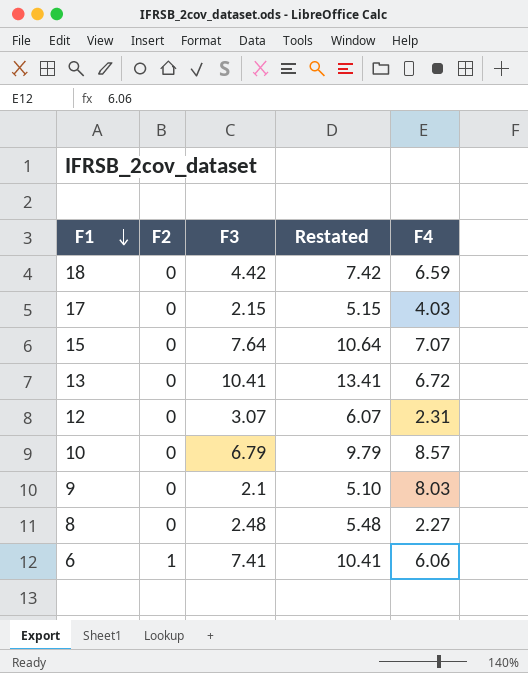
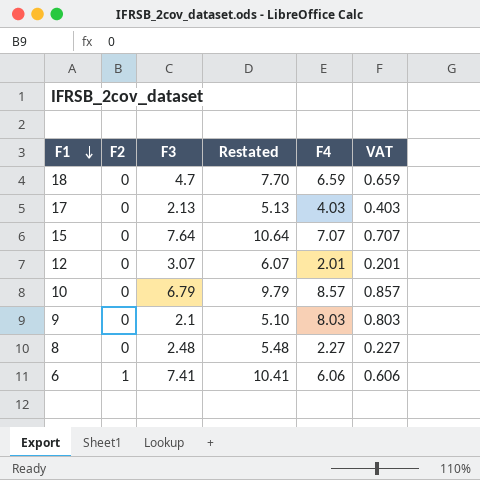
column VAT | formula: none -> [F4] * 0.1
row 13: 0 | 10.41 | 13.41 | 6.72 -> none
18 | F3: 4.42 -> 4.7
18 | Restated: 7.42 -> 7.70
17 | F3: 2.15 -> 2.13
17 | Restated: 5.15 -> 5.13
12 | F4: 2.31 -> 2.01

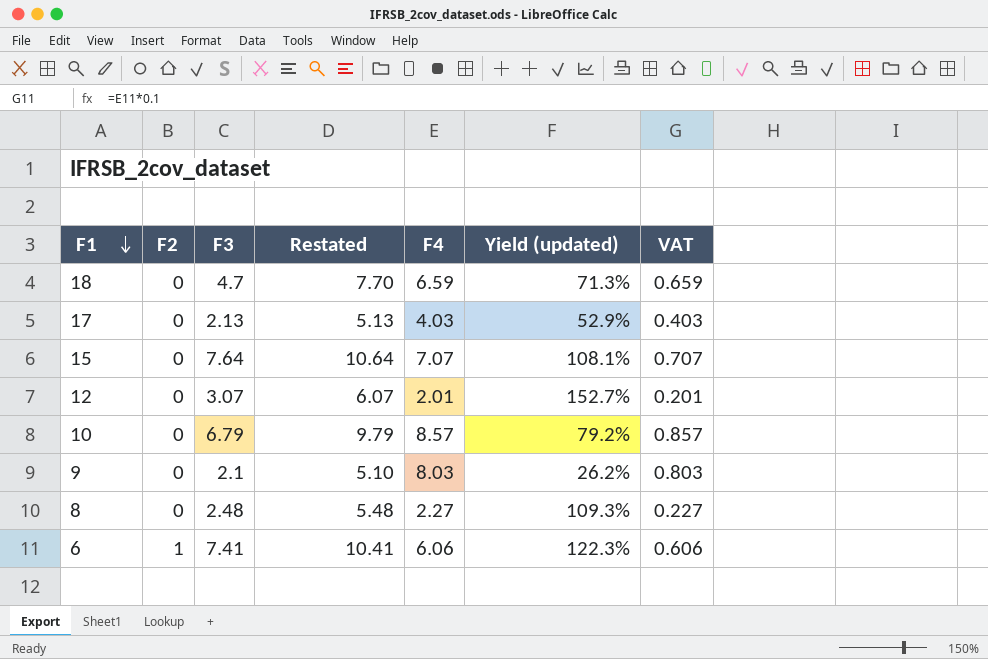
column Yield (updated) | formula: none -> [F3] / [F4]

